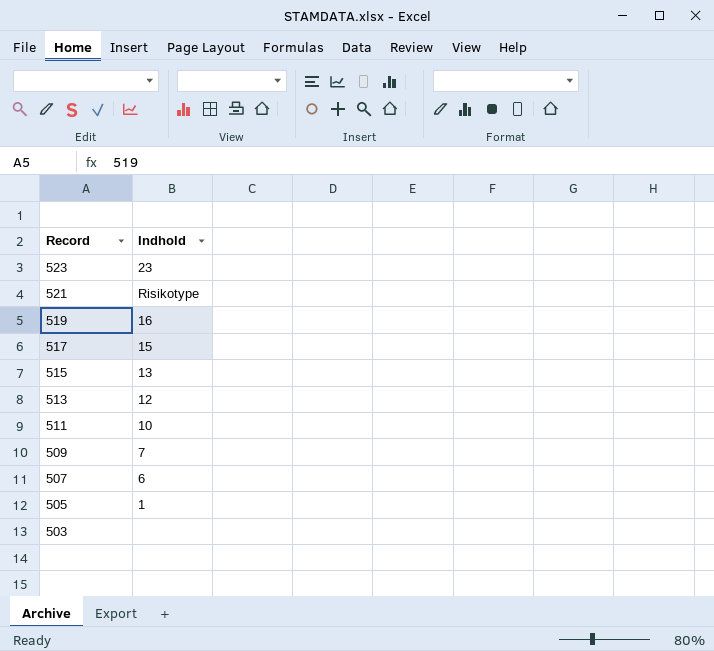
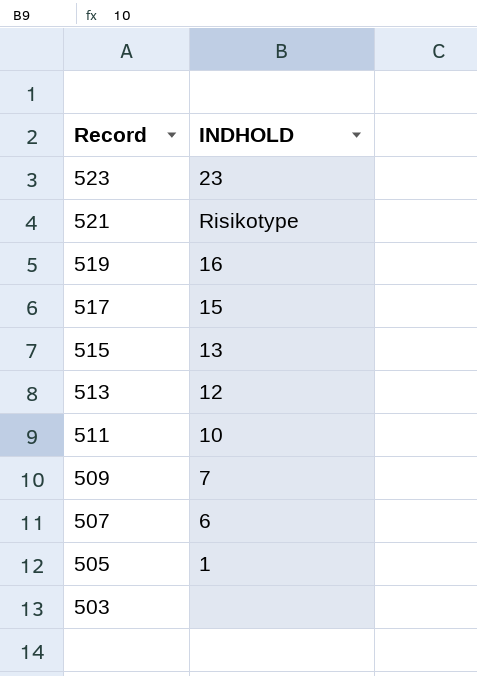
column name: Indhold -> INDHOLD

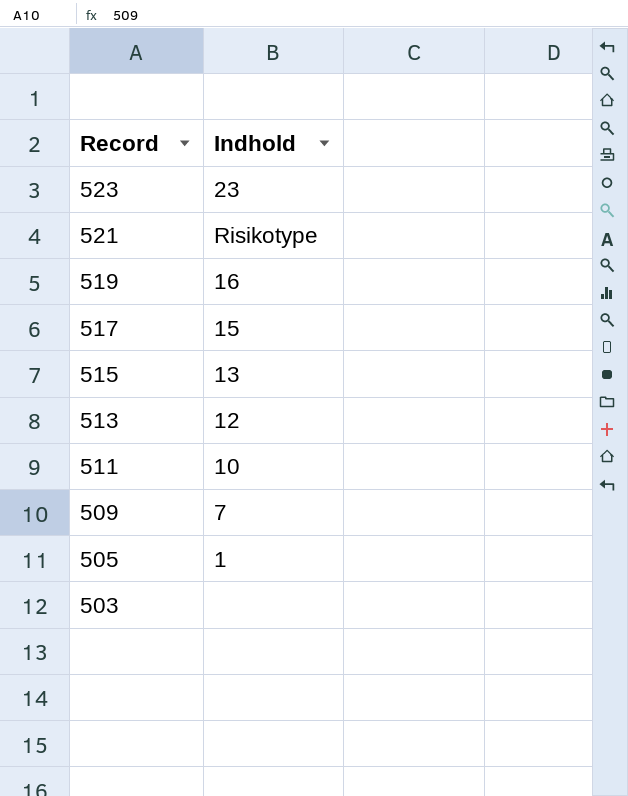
column name: INDHOLD -> Indhold
row 507: 6 -> none

